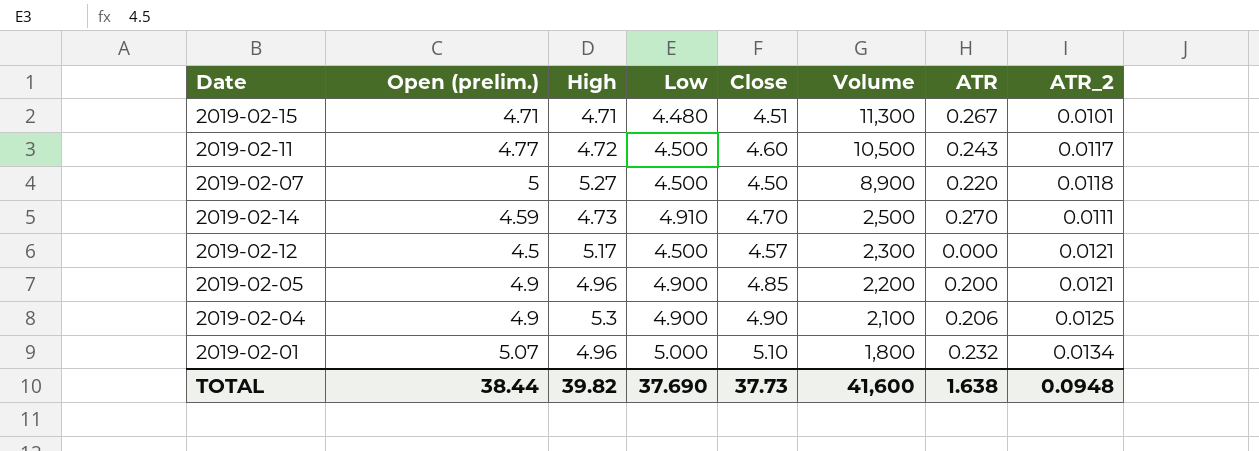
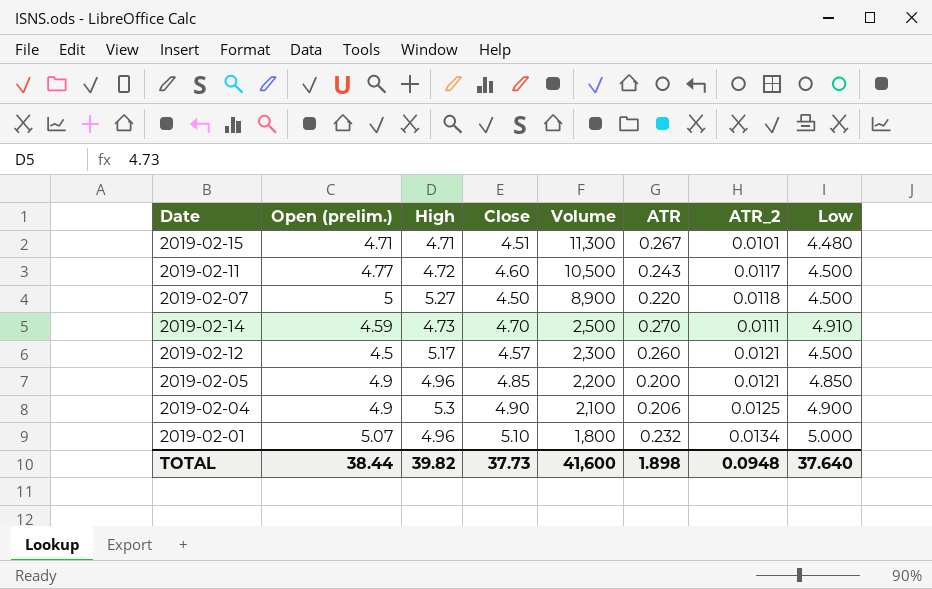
column Low | position: 4 -> 8
2019-02-12 | ATR: 0.000 -> 0.260
2019-02-05 | Low: 4.900 -> 4.850
TOTAL | ATR: 1.638 -> 1.898
TOTAL | Low: 37.690 -> 37.640

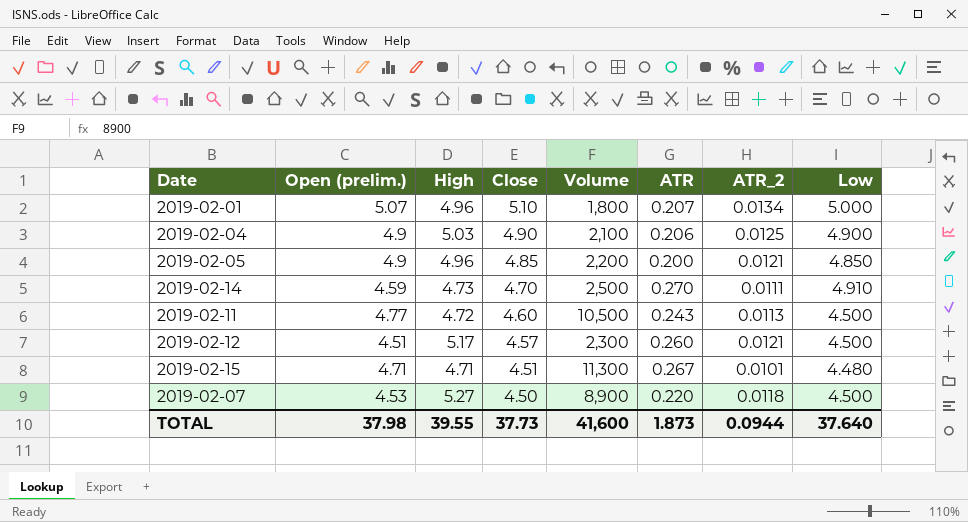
row order: Volume descending -> Close descending
2019-02-01 | ATR: 0.232 -> 0.207
2019-02-04 | High: 5.3 -> 5.03
2019-02-11 | ATR_2: 0.0117 -> 0.0113
2019-02-12 | Open (prelim.): 4.5 -> 4.51
2019-02-07 | Open (prelim.): 5 -> 4.53
TOTAL | Open (prelim.): 38.44 -> 37.98
TOTAL | High: 39.82 -> 39.55
TOTAL | ATR: 1.898 -> 1.873
TOTAL | ATR_2: 0.0948 -> 0.0944

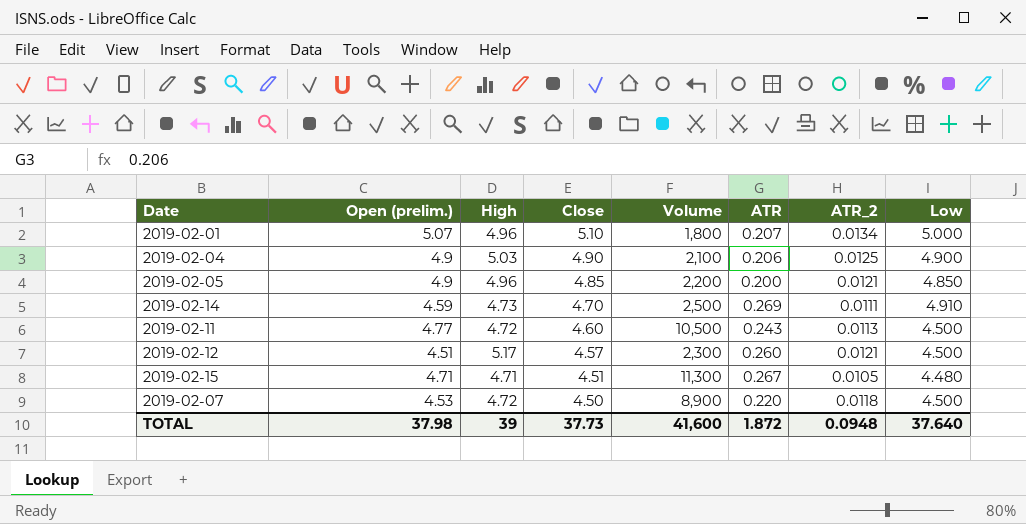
2019-02-14 | ATR: 0.270 -> 0.269
2019-02-15 | ATR_2: 0.0101 -> 0.0105
2019-02-07 | High: 5.27 -> 4.72
TOTAL | High: 39.55 -> 39
TOTAL | ATR: 1.873 -> 1.872
TOTAL | ATR_2: 0.0944 -> 0.0948

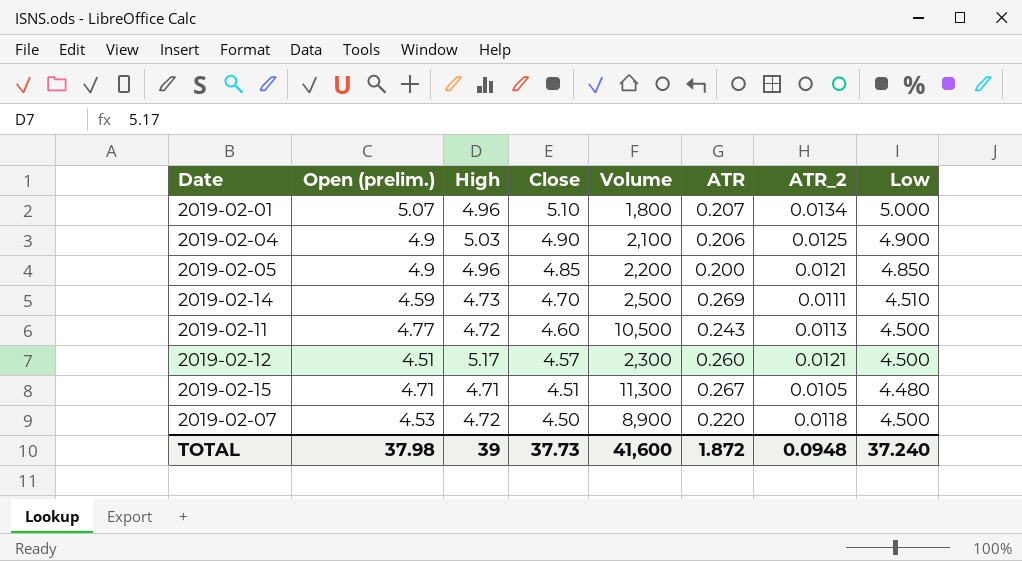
2019-02-14 | Low: 4.910 -> 4.510
TOTAL | Low: 37.640 -> 37.240

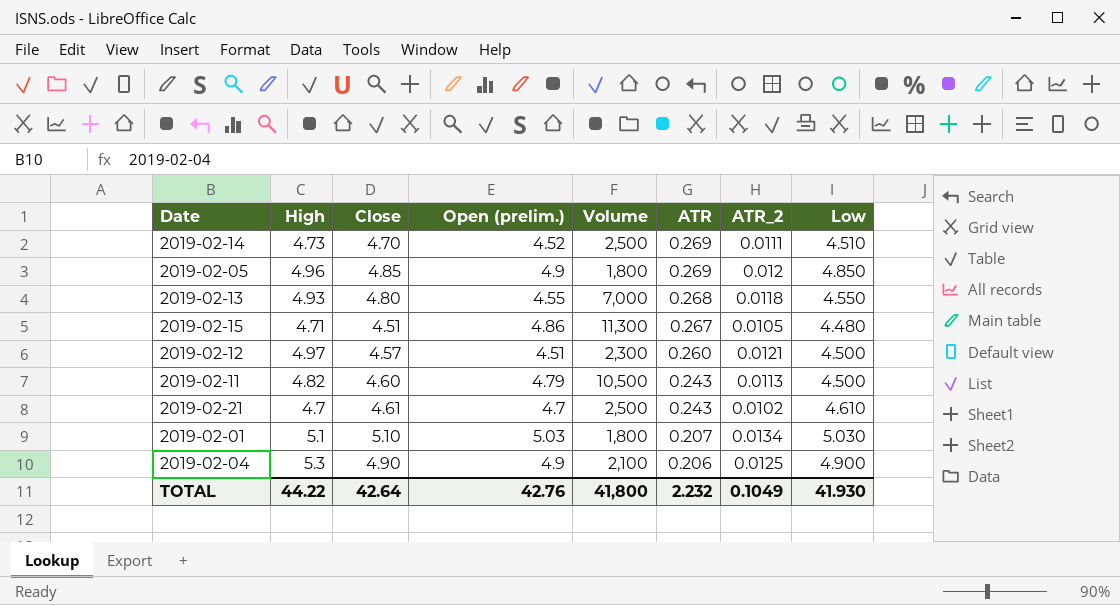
row order: Close descending -> ATR descending
column Open (prelim.) | position: 2 -> 4
row 2019-02-07: 4.53 | 4.72 | 4.50 | 8,900 | 0.220 | 0.0118 | 4.500 -> none
2019-02-14 | Open (prelim.): 4.59 -> 4.52
2019-02-05 | Volume: 2,200 -> 1,800
2019-02-05 | ATR: 0.200 -> 0.269
2019-02-05 | ATR_2: 0.0121 -> 0.012
row 2019-02-13: none -> 4.93 | 4.80 | 4.55 | 7,000 | 0.268 | 0.0118 | 4.550
2019-02-15 | Open (prelim.): 4.71 -> 4.86
2019-02-12 | High: 5.17 -> 4.97
2019-02-11 | High: 4.72 -> 4.82
2019-02-11 | Open (prelim.): 4.77 -> 4.79
row 2019-02-21: none -> 4.7 | 4.61 | 4.7 | 2,500 | 0.243 | 0.0102 | 4.610
2019-02-01 | High: 4.96 -> 5.1
2019-02-01 | Open (prelim.): 5.07 -> 5.03
2019-02-01 | Low: 5.000 -> 5.030
2019-02-04 | High: 5.03 -> 5.3
TOTAL | High: 39 -> 44.22
TOTAL | Close: 37.73 -> 42.64
TOTAL | Open (prelim.): 37.98 -> 42.76
TOTAL | Volume: 41,600 -> 41,800
TOTAL | ATR: 1.872 -> 2.232
TOTAL | ATR_2: 0.0948 -> 0.1049
TOTAL | Low: 37.240 -> 41.930

